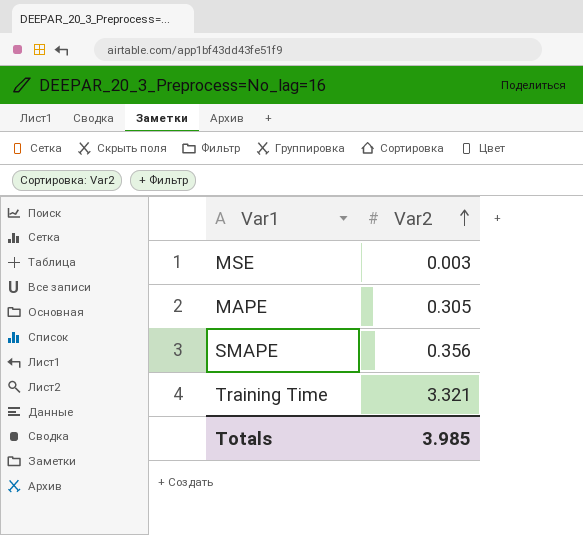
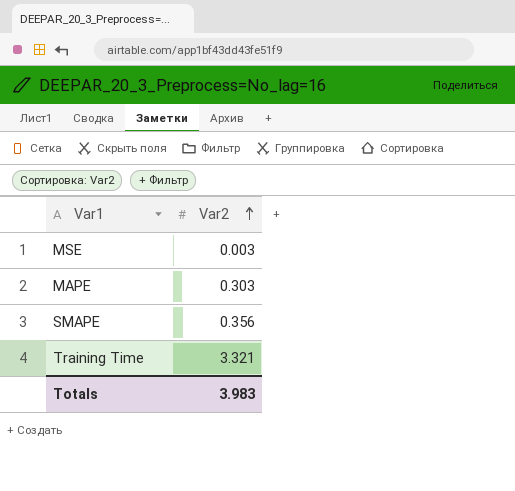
MAPE | Var2: 0.305 -> 0.303
Totals | Var2: 3.985 -> 3.983

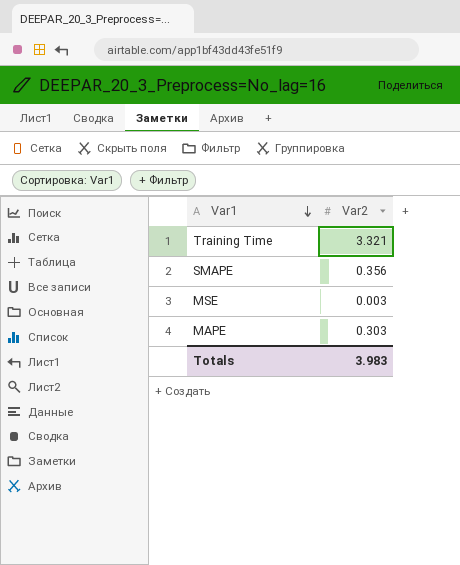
row order: Var2 ascending -> Var1 descending

